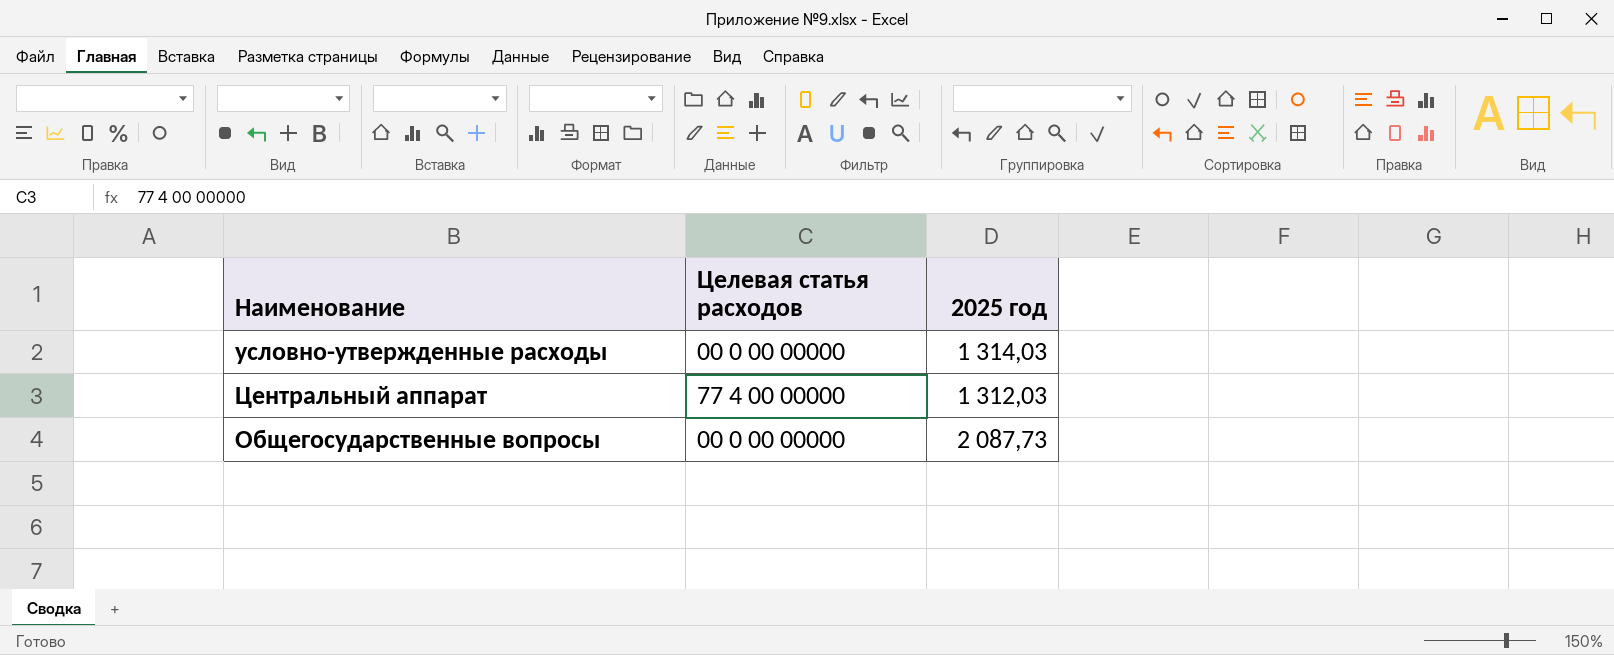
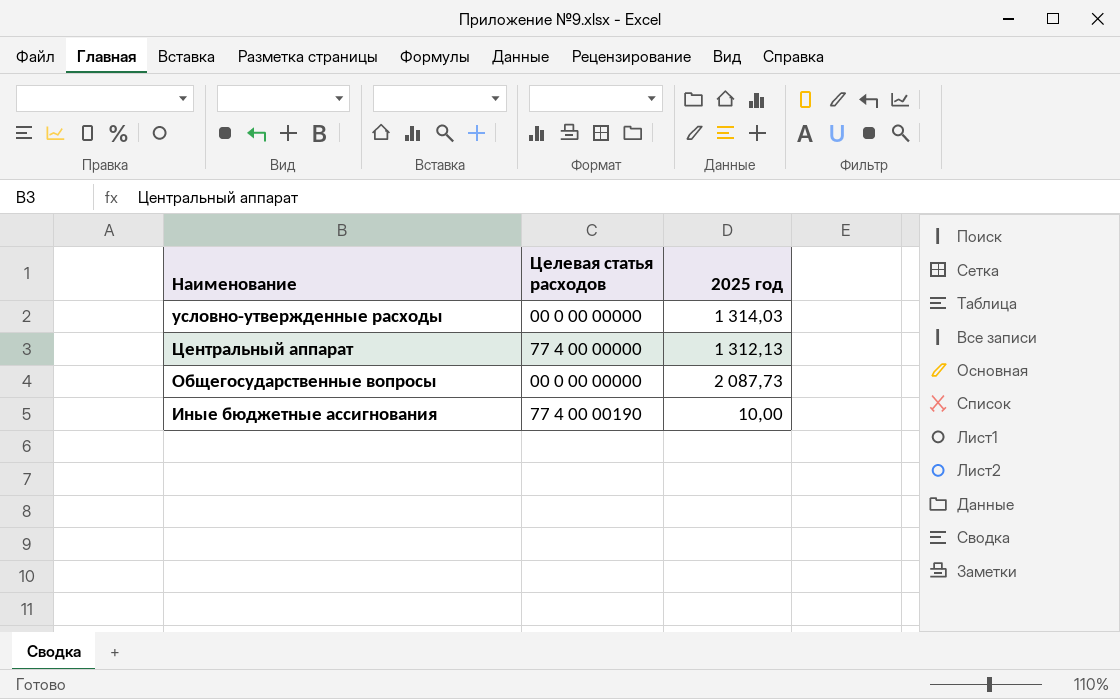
Центральный аппарат | 2025 год: 1 312,03 -> 1 312,13
row Иные бюджетные ассигнования: none -> 77 4 00 00190 | 10,00

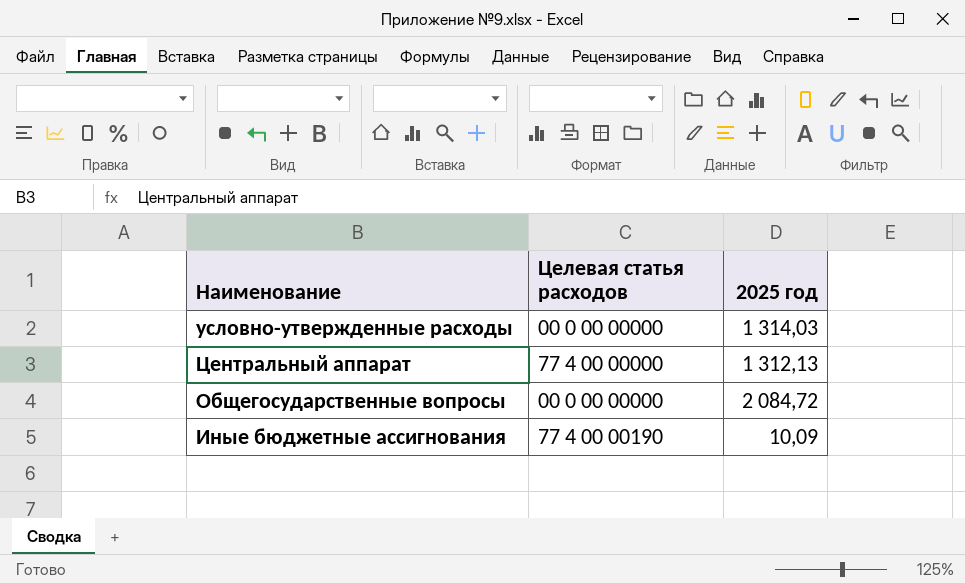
Общегосударственные вопросы | 2025 год: 2 087,73 -> 2 084,72
Иные бюджетные ассигнования | 2025 год: 10,00 -> 10,09

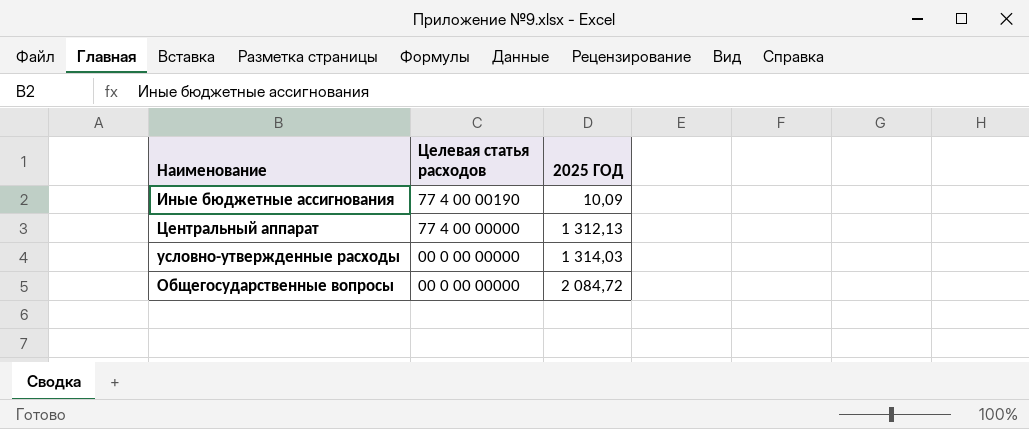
row order: none -> Целевая статья расходов descending
column name: 2025 год -> 2025 ГОД

